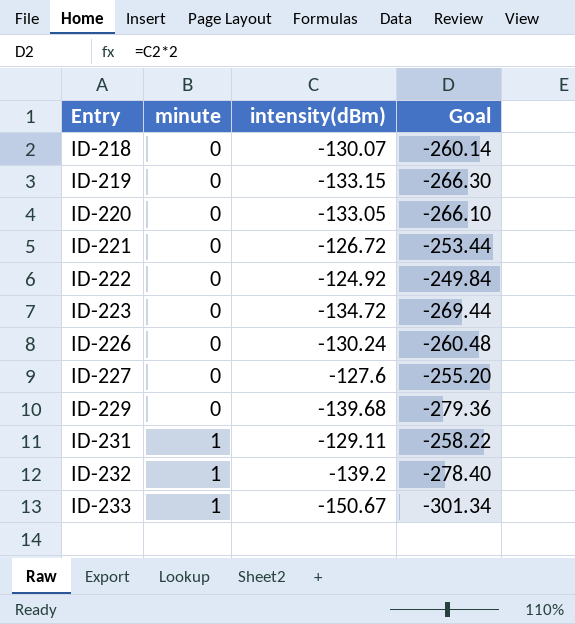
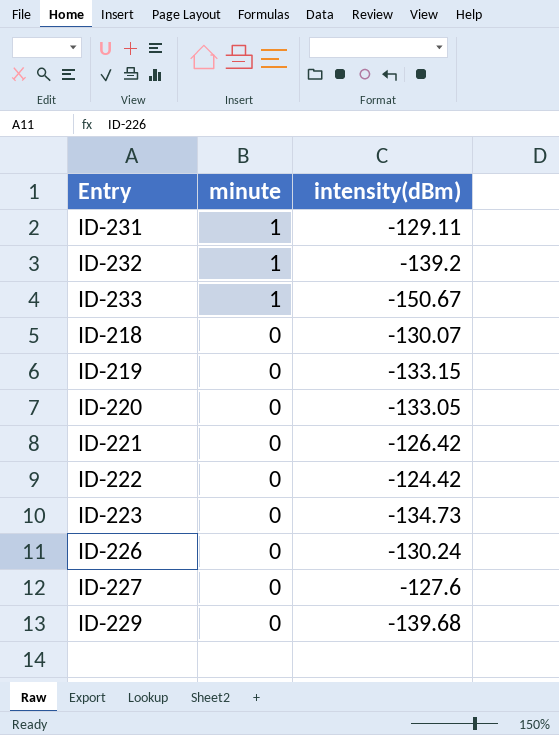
row order: Entry ascending -> minute descending
column Goal | formula: [intensity(dBm)] * 2 -> none
ID-221 | intensity(dBm): -126.72 -> -126.42
ID-222 | intensity(dBm): -124.92 -> -124.42
ID-223 | intensity(dBm): -134.72 -> -134.73

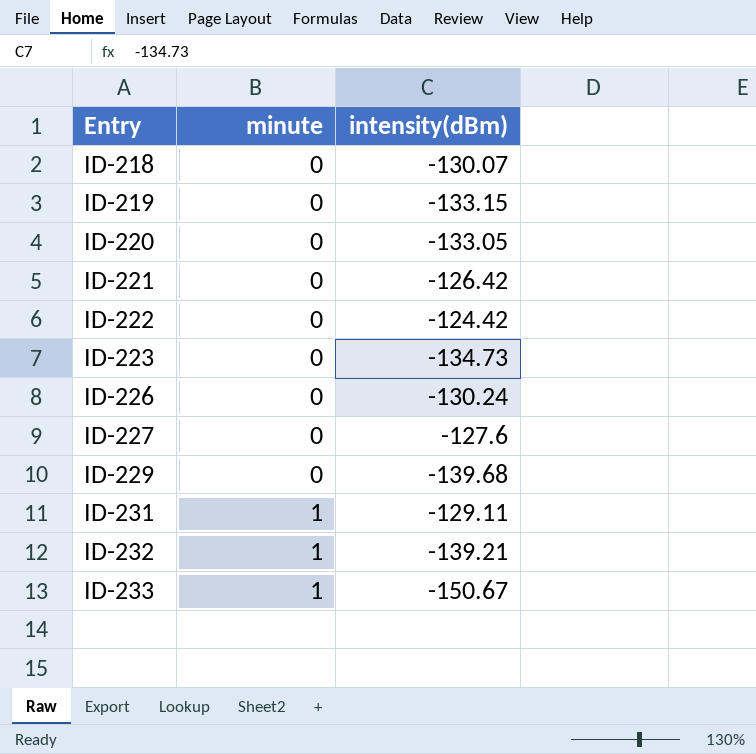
row order: minute descending -> Entry ascending
ID-232 | intensity(dBm): -139.2 -> -139.21

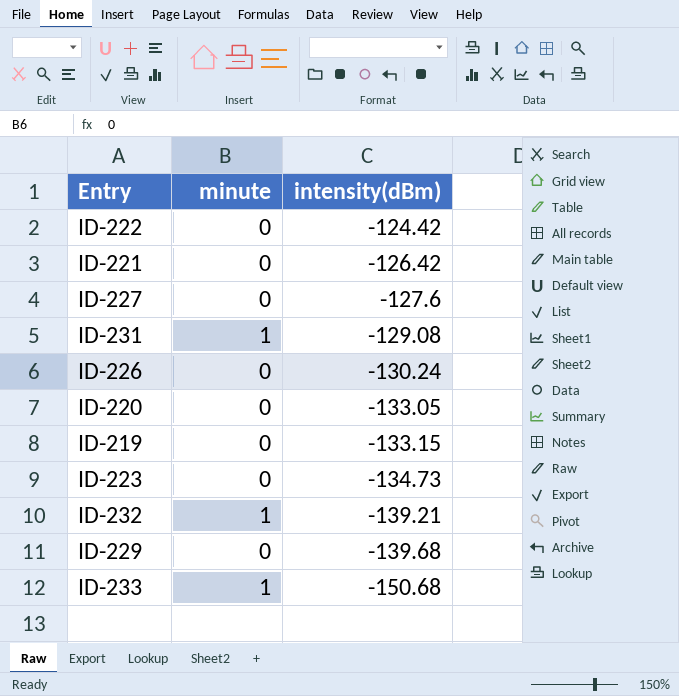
row order: Entry ascending -> intensity(dBm) descending
row ID-218: 0 | -130.07 -> none
ID-231 | intensity(dBm): -129.11 -> -129.08
ID-233 | intensity(dBm): -150.67 -> -150.68

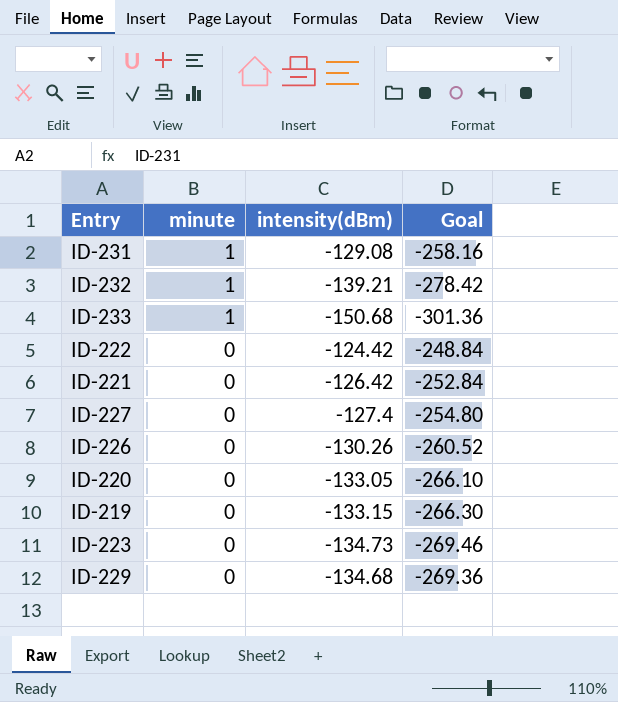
row order: intensity(dBm) descending -> minute descending
column Goal | formula: none -> [intensity(dBm)] * 2
ID-227 | intensity(dBm): -127.6 -> -127.4
ID-226 | intensity(dBm): -130.24 -> -130.26
ID-229 | intensity(dBm): -139.68 -> -134.68

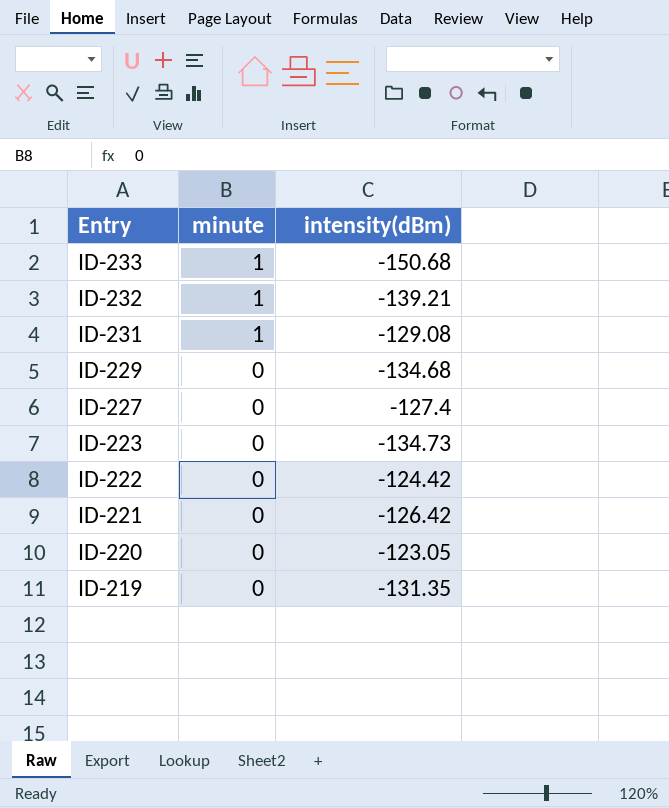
row order: minute descending -> Entry descending
column Goal | formula: [intensity(dBm)] * 2 -> none
row ID-226: 0 | -130.26 | -260.52 -> none
ID-220 | intensity(dBm): -133.05 -> -123.05
ID-219 | intensity(dBm): -133.15 -> -131.35

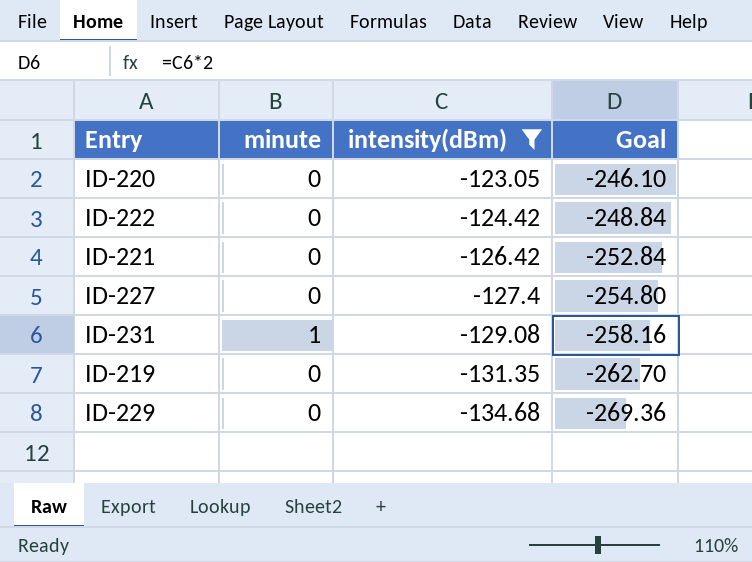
filter: none -> intensity(dBm) >= -134.68
row order: Entry descending -> intensity(dBm) descending
column Goal | formula: none -> [intensity(dBm)] * 2

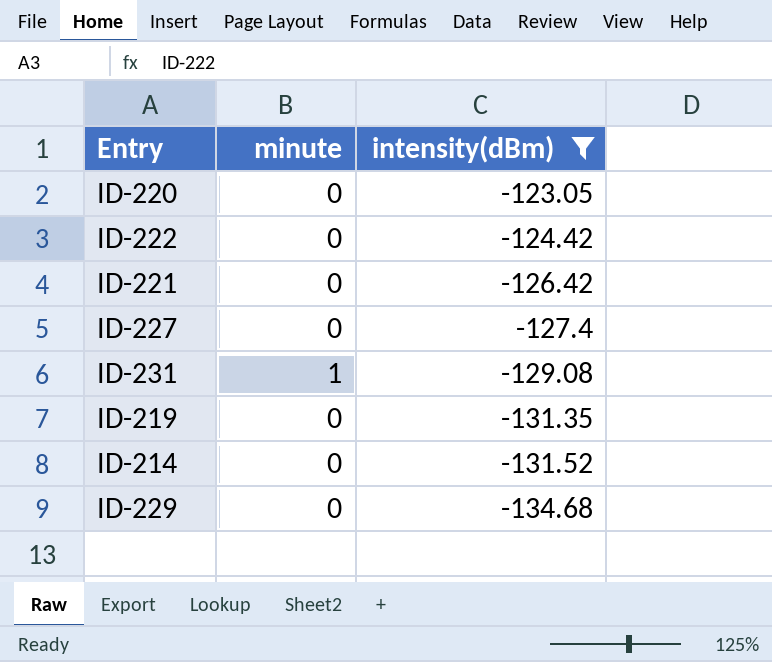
column Goal | formula: [intensity(dBm)] * 2 -> none
row ID-214: none -> 0 | -131.52

